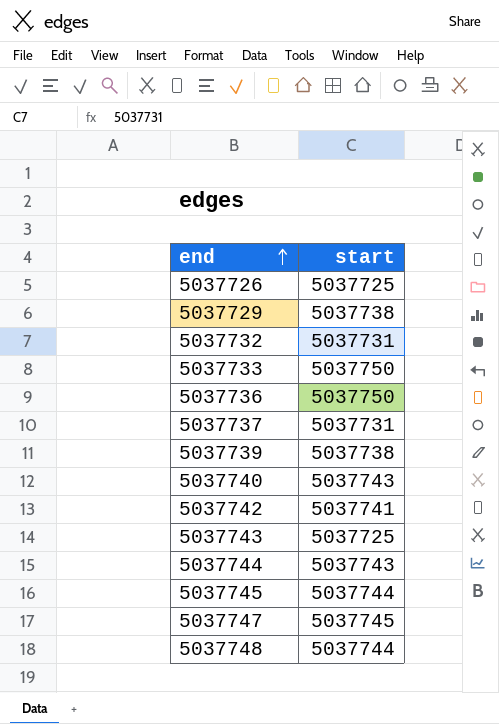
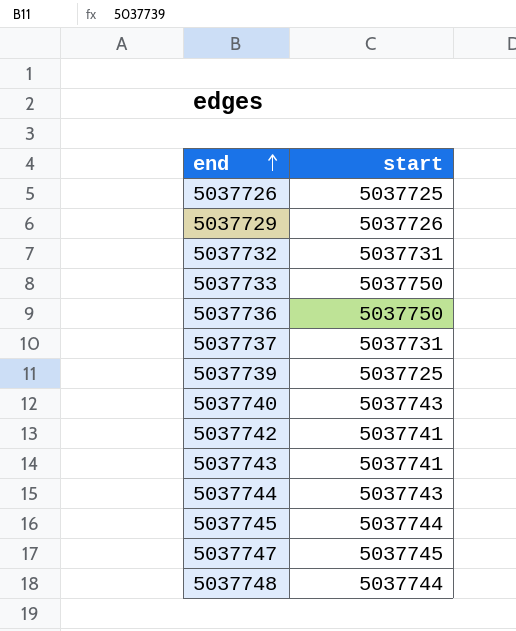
5037729 | start: 5037738 -> 5037726
5037739 | start: 5037738 -> 5037725
5037743 | start: 5037725 -> 5037741

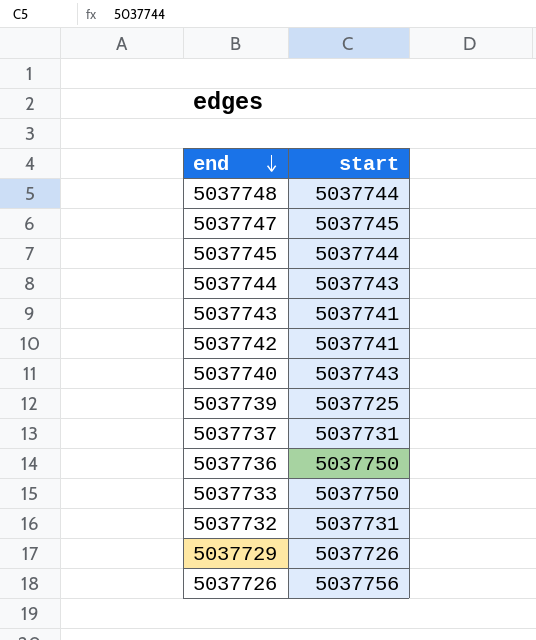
row order: end ascending -> end descending
5037726 | start: 5037725 -> 5037756

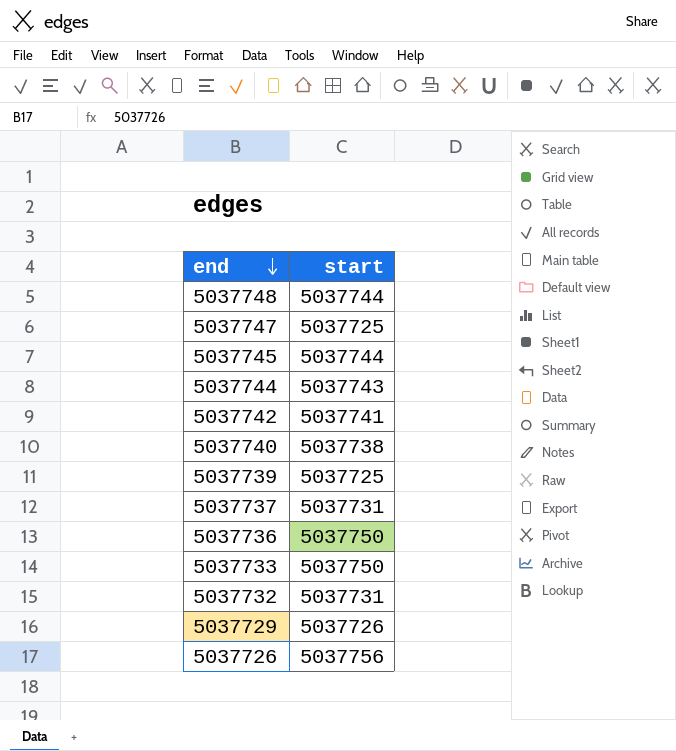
row 5037743: 5037741 -> none
5037747 | start: 5037745 -> 5037725
5037740 | start: 5037743 -> 5037738

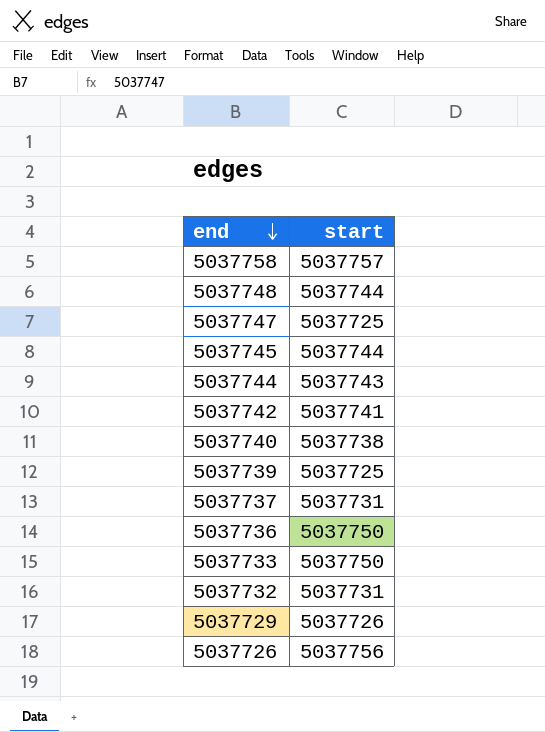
row 5037758: none -> 5037757

